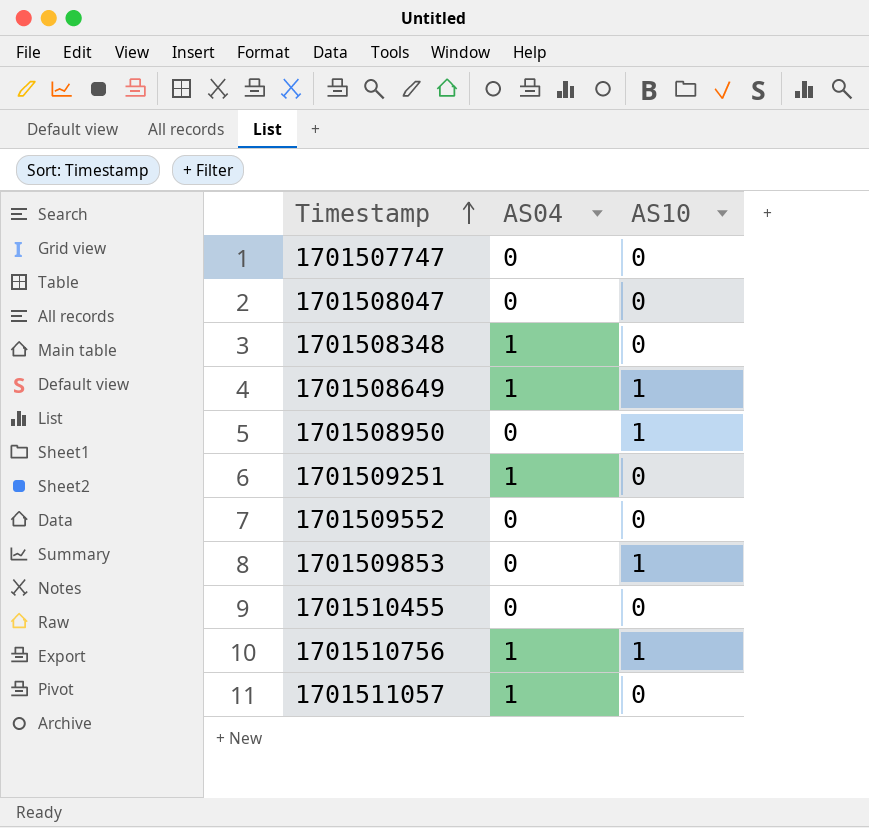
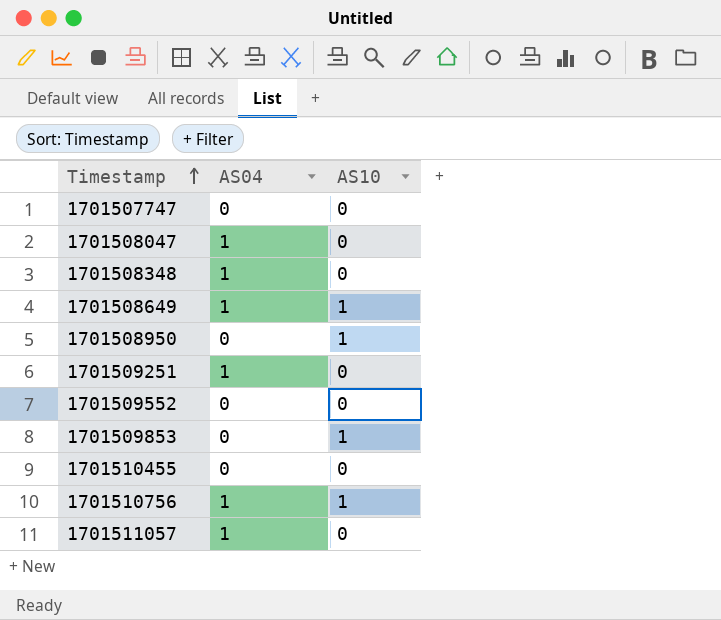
1701508047 | AS04: 0 -> 1

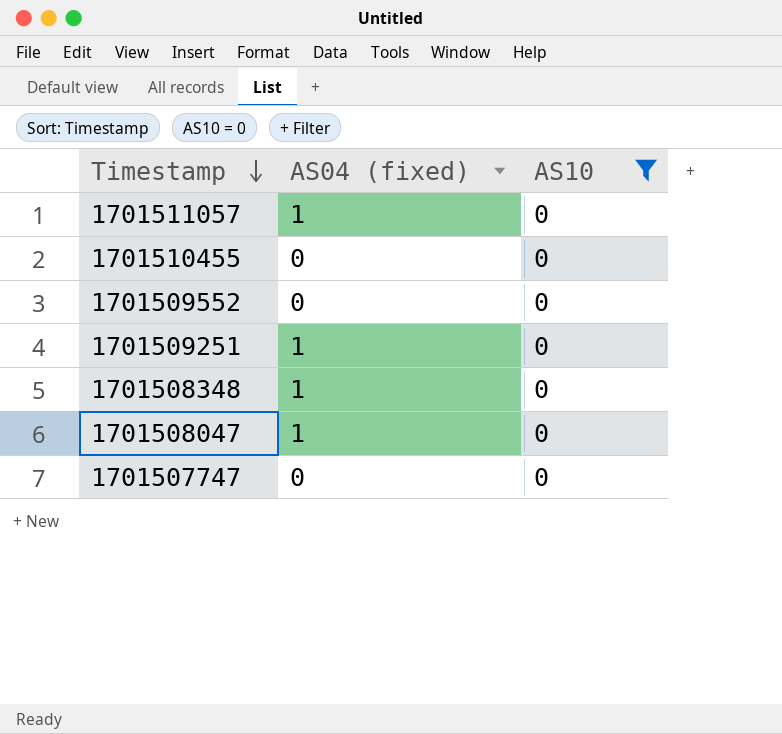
filter: none -> AS10 = 0
row order: Timestamp ascending -> Timestamp descending
column name: AS04 -> AS04 (fixed)

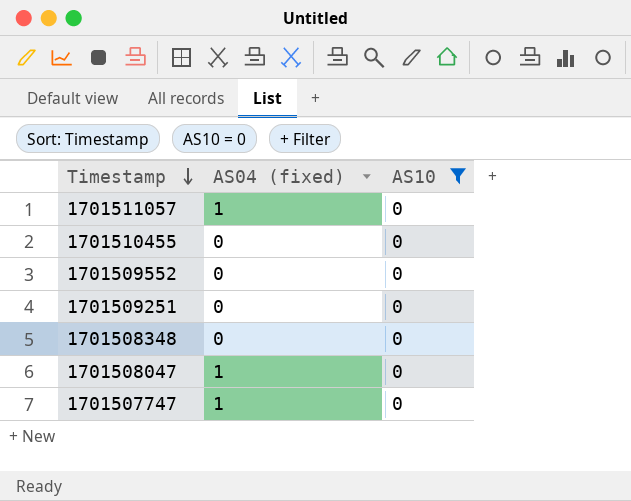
1701509251 | AS04 (fixed): 1 -> 0
1701508348 | AS04 (fixed): 1 -> 0
1701507747 | AS04 (fixed): 0 -> 1

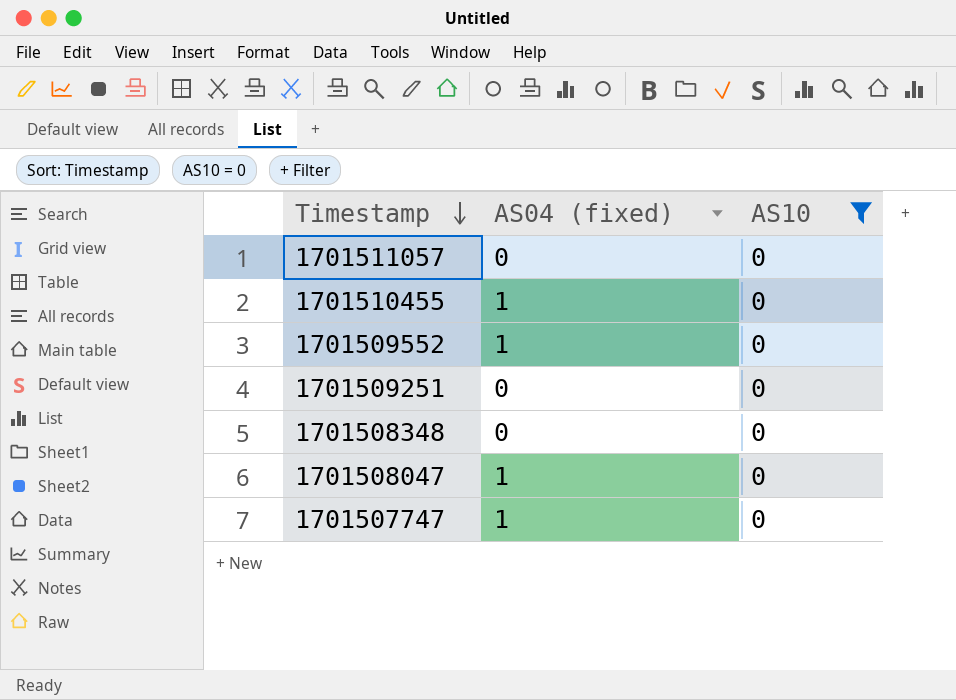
1701511057 | AS04 (fixed): 1 -> 0
1701510455 | AS04 (fixed): 0 -> 1
1701509552 | AS04 (fixed): 0 -> 1

